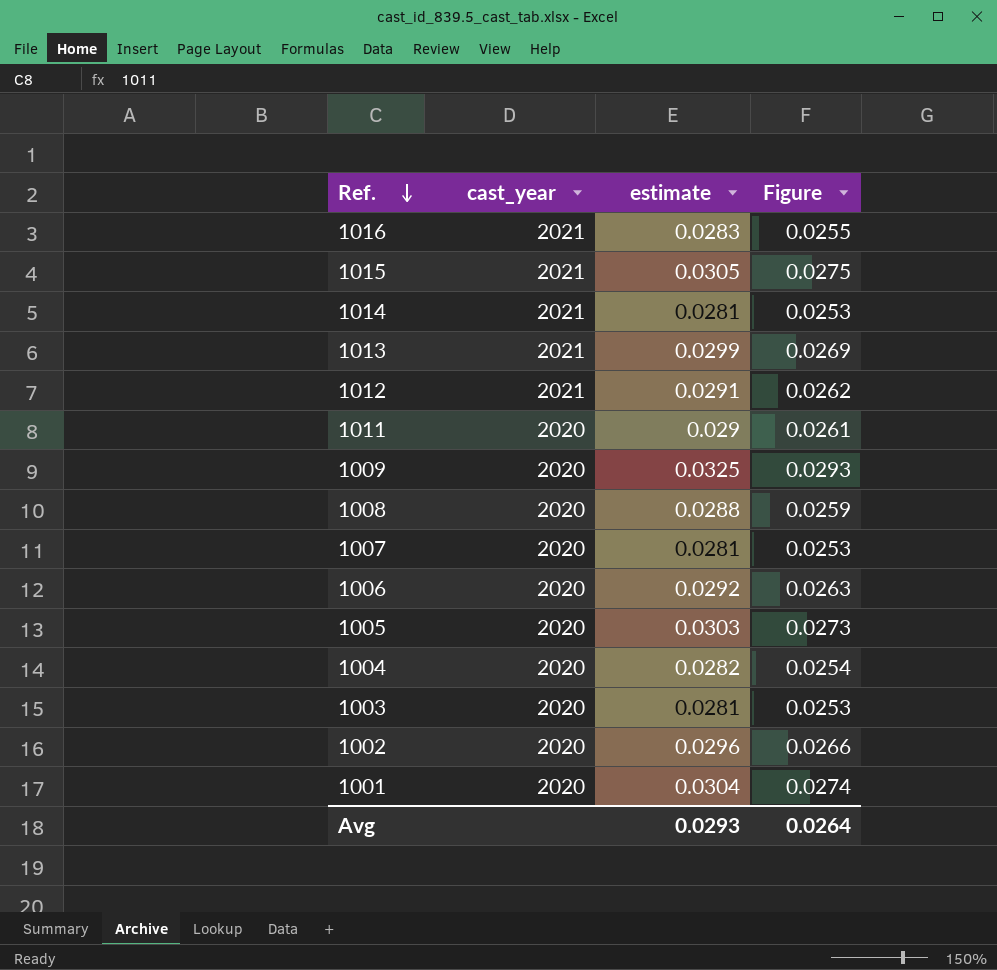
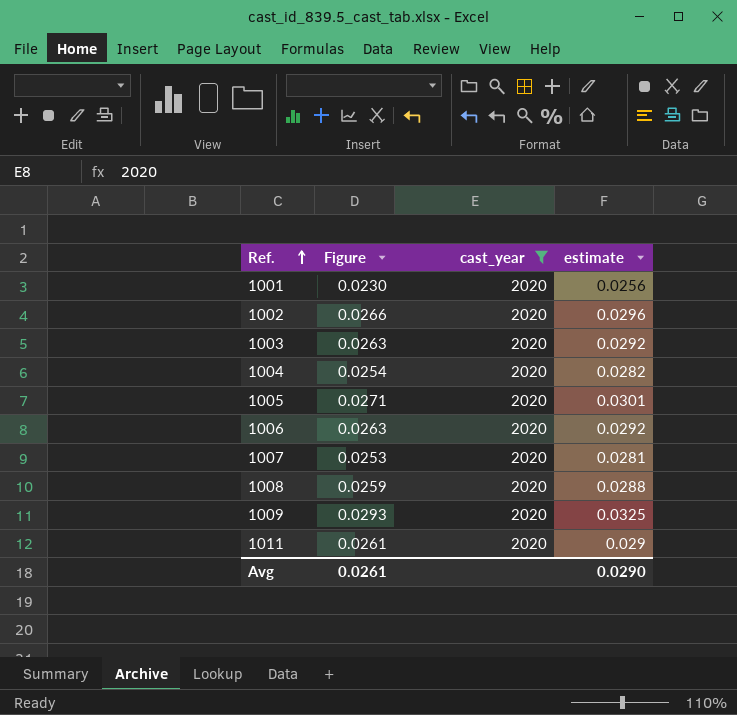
filter: none -> cast_year = 2020
row order: Ref. descending -> Ref. ascending
column Figure | position: 4 -> 2
1001 | Figure: 0.0274 -> 0.0230
1001 | estimate: 0.0304 -> 0.0256
1003 | Figure: 0.0253 -> 0.0263
1003 | estimate: 0.0281 -> 0.0292
1005 | Figure: 0.0273 -> 0.0271
1005 | estimate: 0.0303 -> 0.0301
Avg | Figure: 0.0264 -> 0.0261
Avg | estimate: 0.0293 -> 0.0290

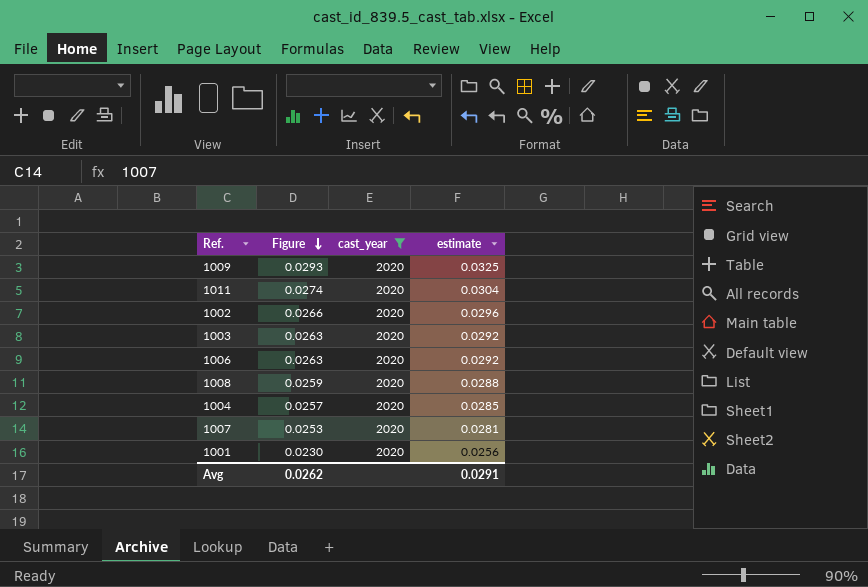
row order: Ref. ascending -> Figure descending
row 1005: 0.0271 | 2020 | 0.0301 -> none
1011 | Figure: 0.0261 -> 0.0274
1011 | estimate: 0.029 -> 0.0304
1004 | Figure: 0.0254 -> 0.0257
1004 | estimate: 0.0282 -> 0.0285
Avg | Figure: 0.0261 -> 0.0262
Avg | estimate: 0.0290 -> 0.0291

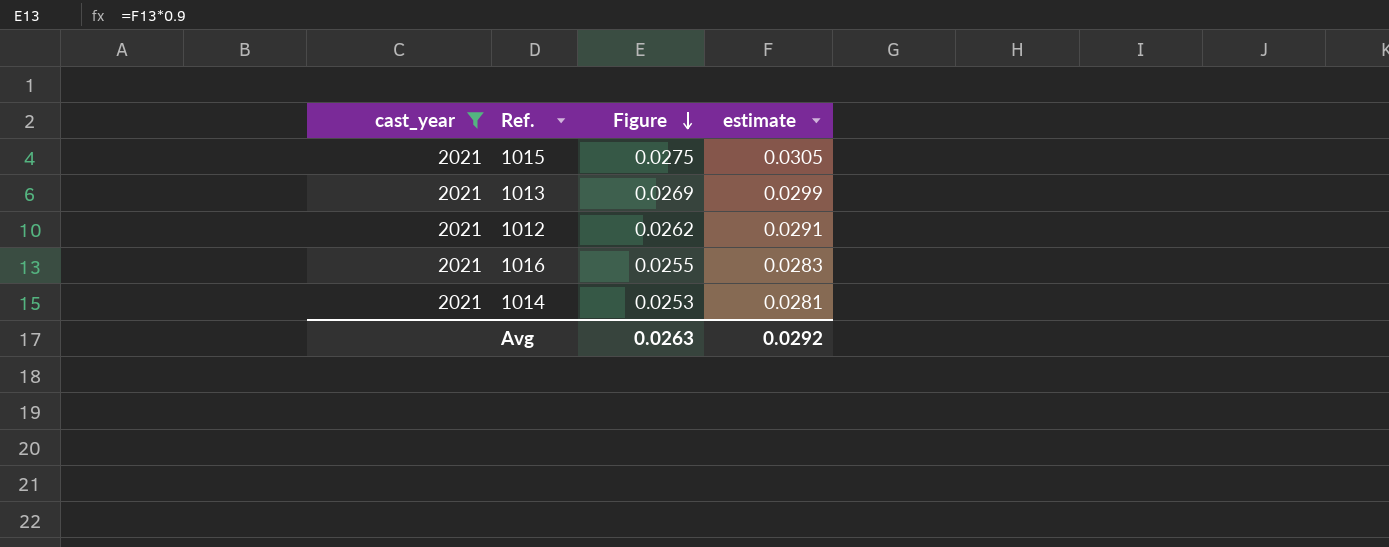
filter: cast_year = 2020 -> cast_year = 2021
column cast_year | position: 3 -> 1
Avg | Figure: 0.0262 -> 0.0263
Avg | estimate: 0.0291 -> 0.0292

